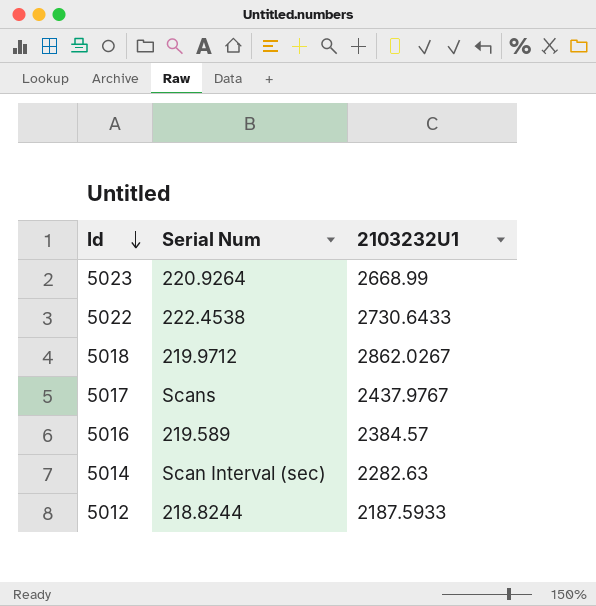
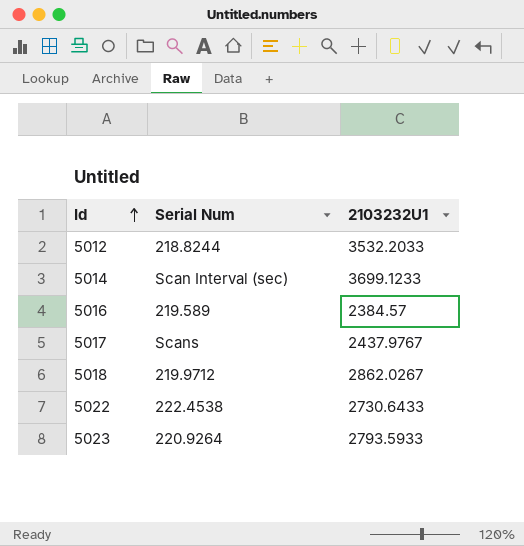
row order: Id descending -> Id ascending
5012 | 2103232U1: 2187.5933 -> 3532.2033
5014 | 2103232U1: 2282.63 -> 3699.1233
5023 | 2103232U1: 2668.99 -> 2793.5933

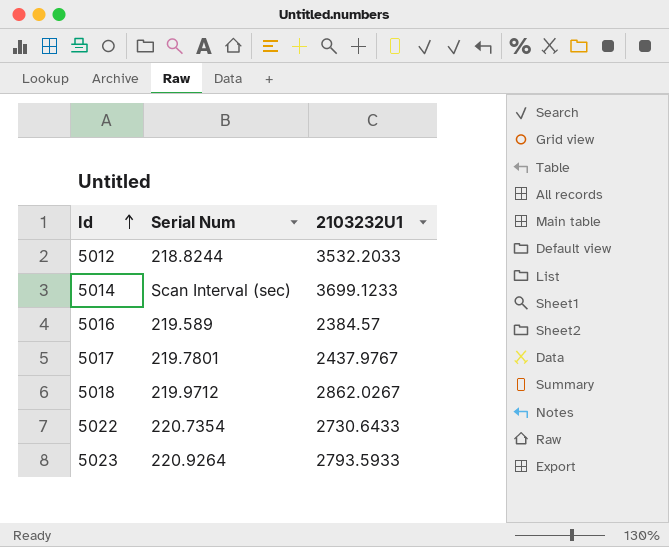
5017 | Serial Num: Scans -> 219.7801
5022 | Serial Num: 222.4538 -> 220.7354

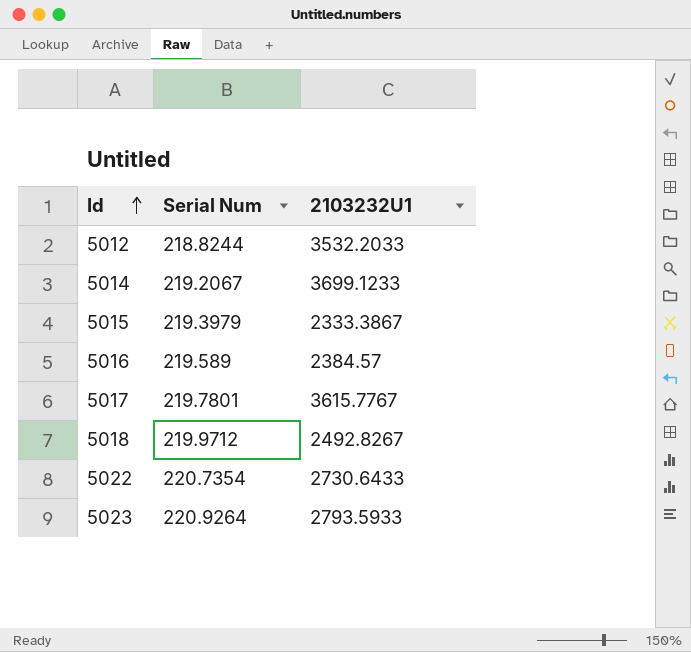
5014 | Serial Num: Scan Interval (sec) -> 219.2067
row 5015: none -> 219.3979 | 2333.3867
5017 | 2103232U1: 2437.9767 -> 3615.7767
5018 | 2103232U1: 2862.0267 -> 2492.8267

